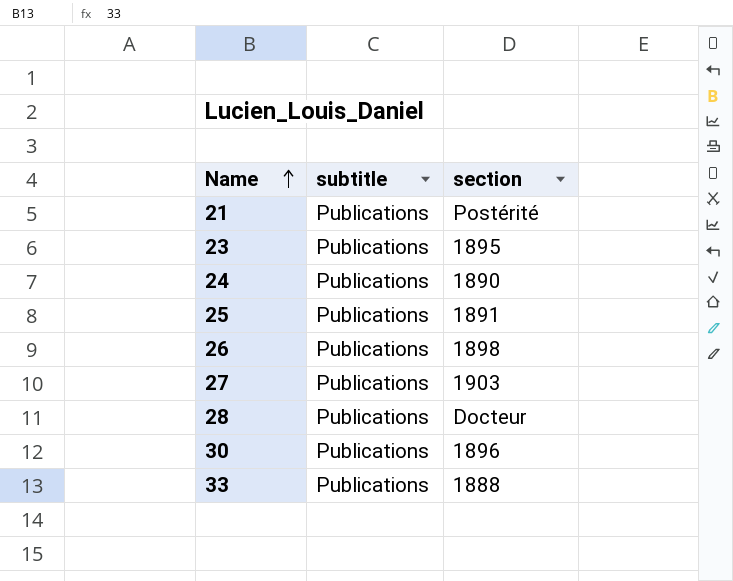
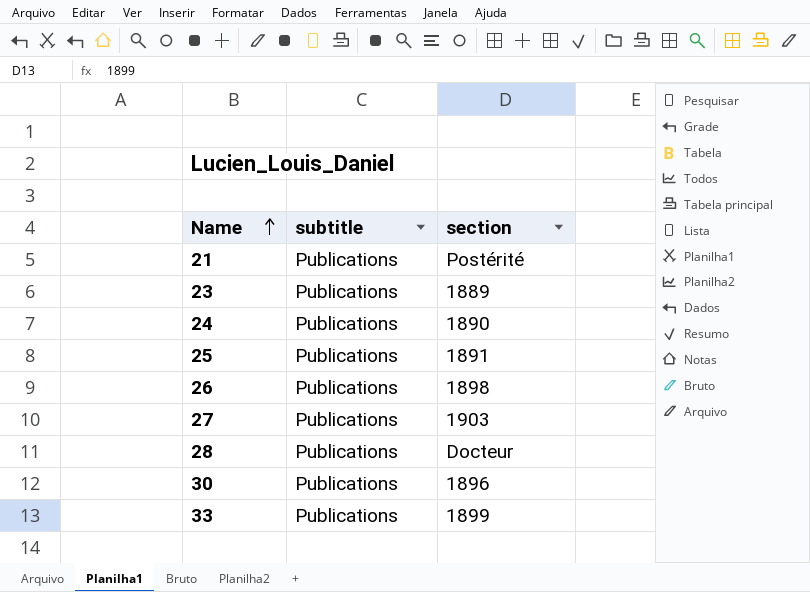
23 | section: 1895 -> 1889
33 | section: 1888 -> 1899

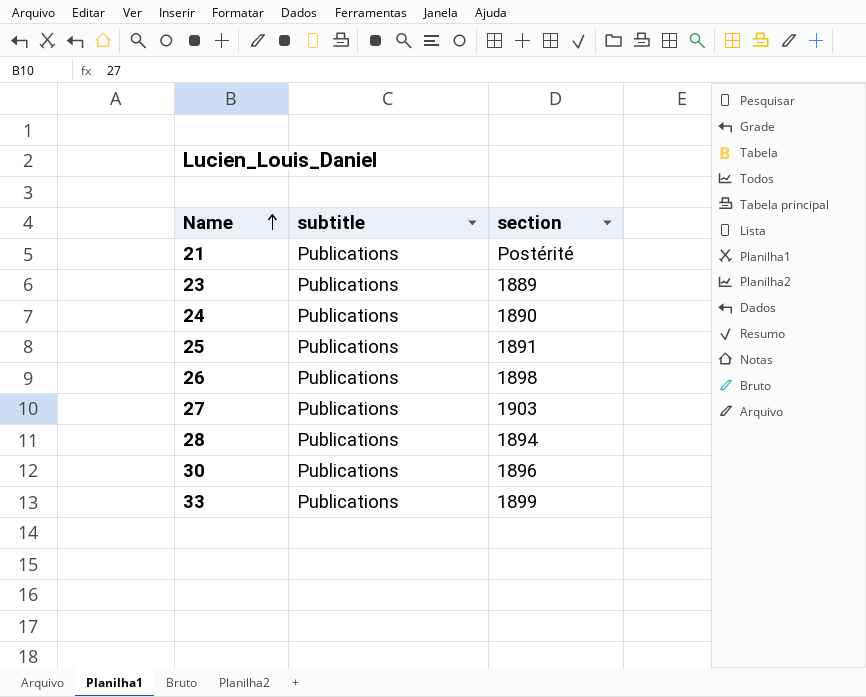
28 | section: Docteur -> 1894

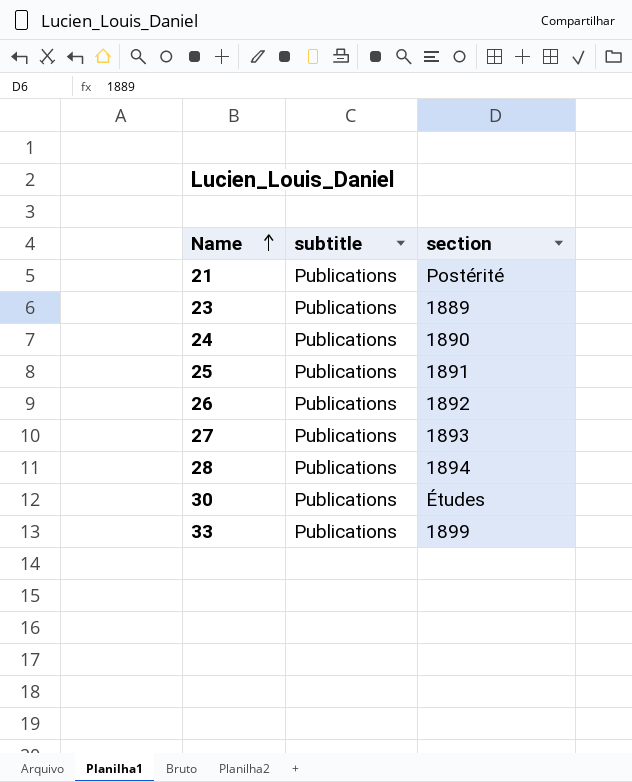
26 | section: 1898 -> 1892
27 | section: 1903 -> 1893
30 | section: 1896 -> Études

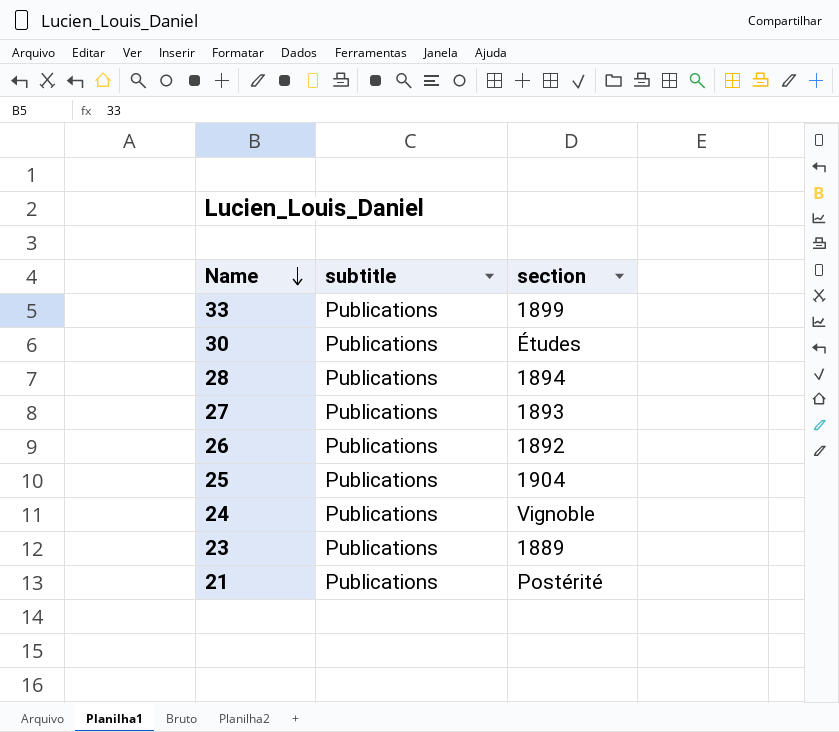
row order: Name ascending -> Name descending
25 | section: 1891 -> 1904
24 | section: 1890 -> Vignoble

